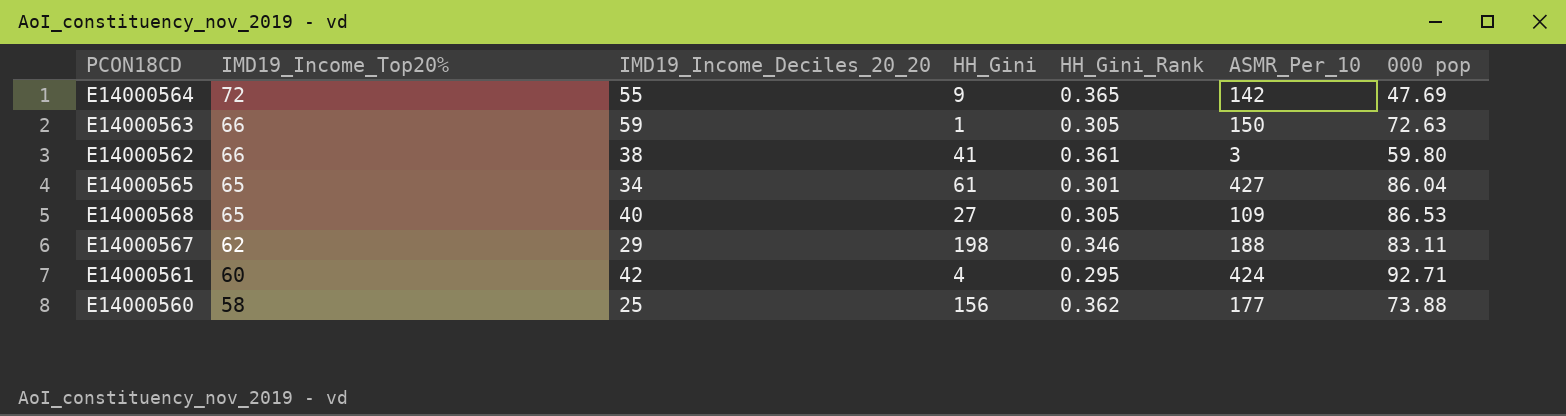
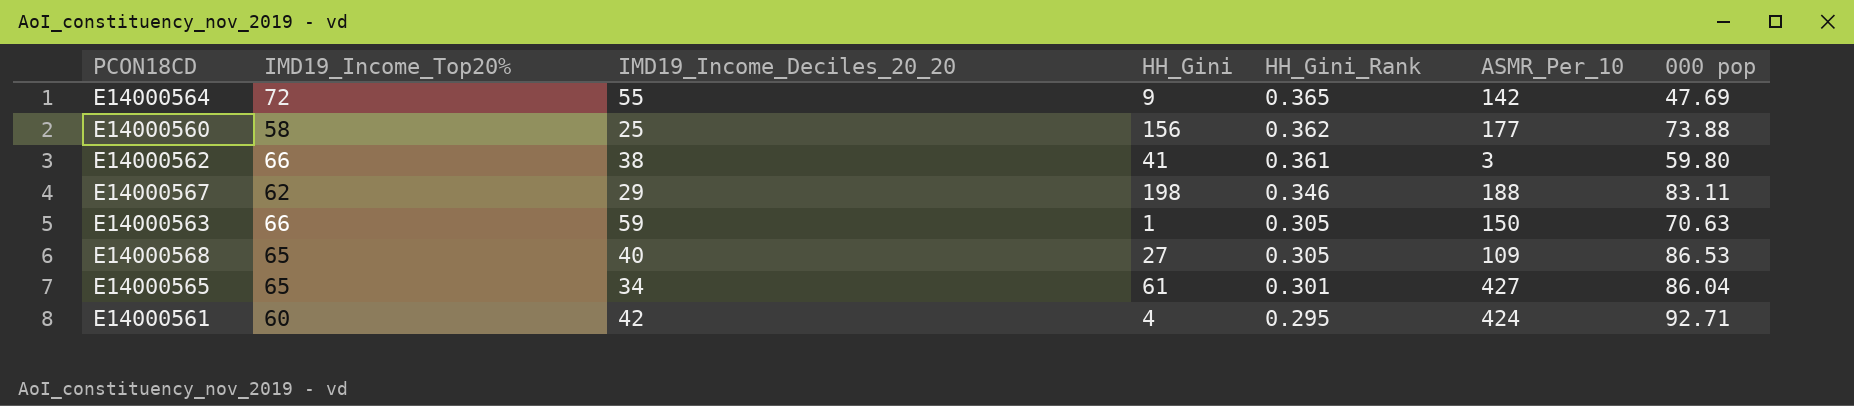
row order: IMD19_Income_Top20% descending -> HH_Gini_Rank descending
E14000563 | 000 pop: 72.63 -> 70.63

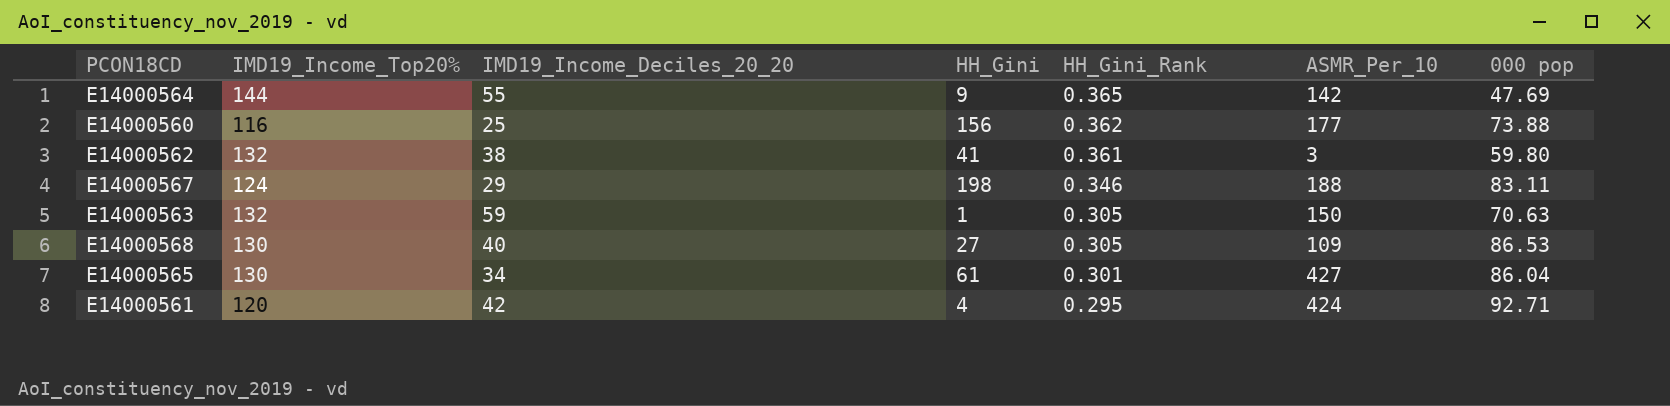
E14000564 | IMD19_Income_Top20%: 72 -> 144
E14000560 | IMD19_Income_Top20%: 58 -> 116
E14000562 | IMD19_Income_Top20%: 66 -> 132
E14000567 | IMD19_Income_Top20%: 62 -> 124
E14000563 | IMD19_Income_Top20%: 66 -> 132
E14000568 | IMD19_Income_Top20%: 65 -> 130
E14000565 | IMD19_Income_Top20%: 65 -> 130
E14000561 | IMD19_Income_Top20%: 60 -> 120

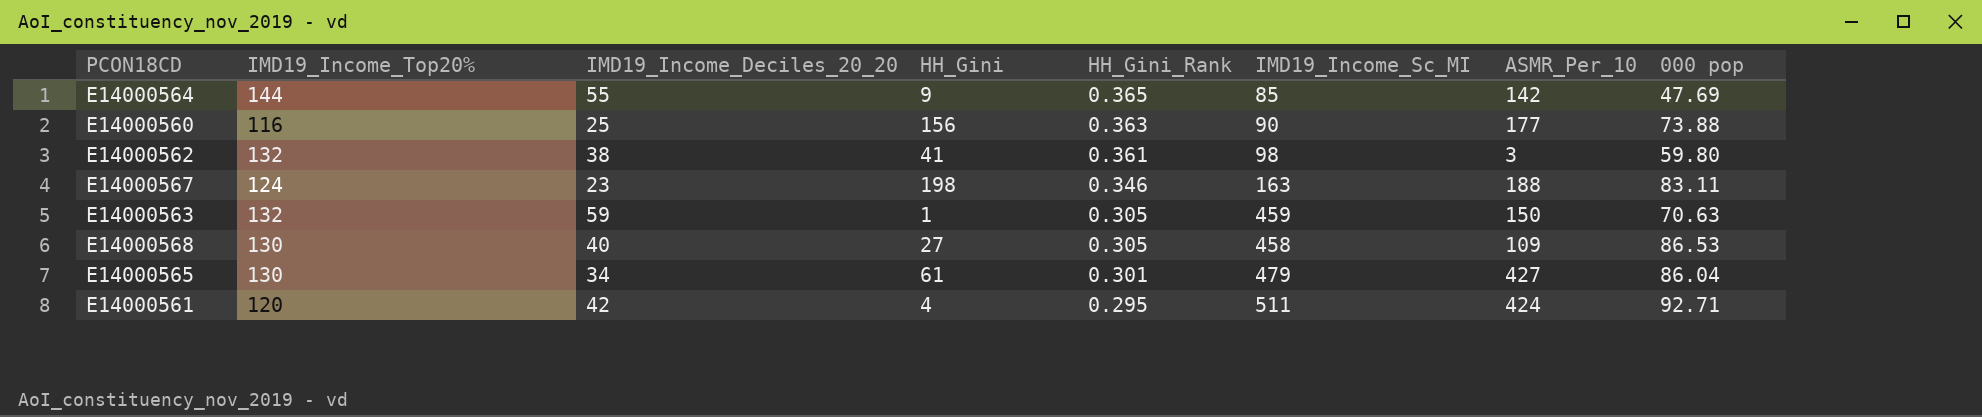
column IMD19_Income_Sc_MI | position: none -> 6
E14000560 | HH_Gini_Rank: 0.362 -> 0.363
E14000567 | IMD19_Income_Deciles_20_20: 29 -> 23

